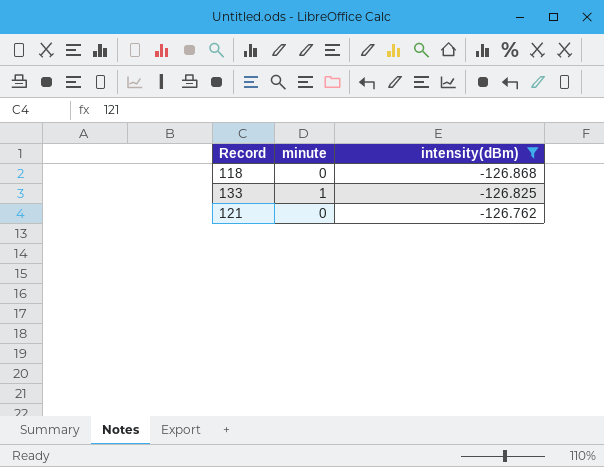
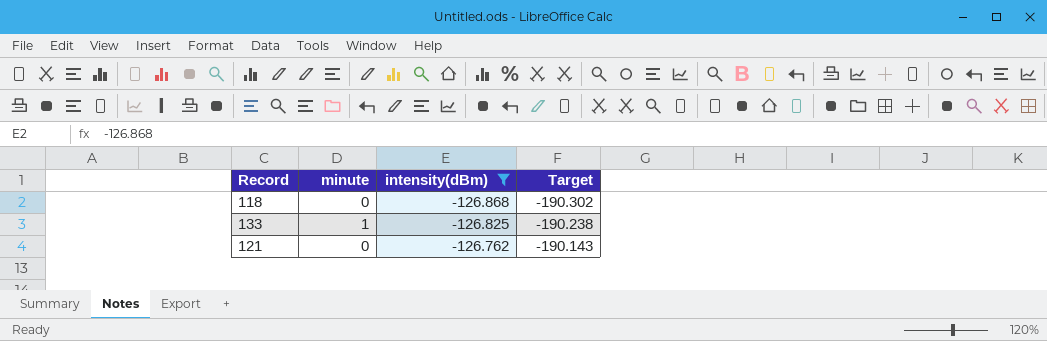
column Target | formula: none -> [intensity(dBm)] * 1.5

